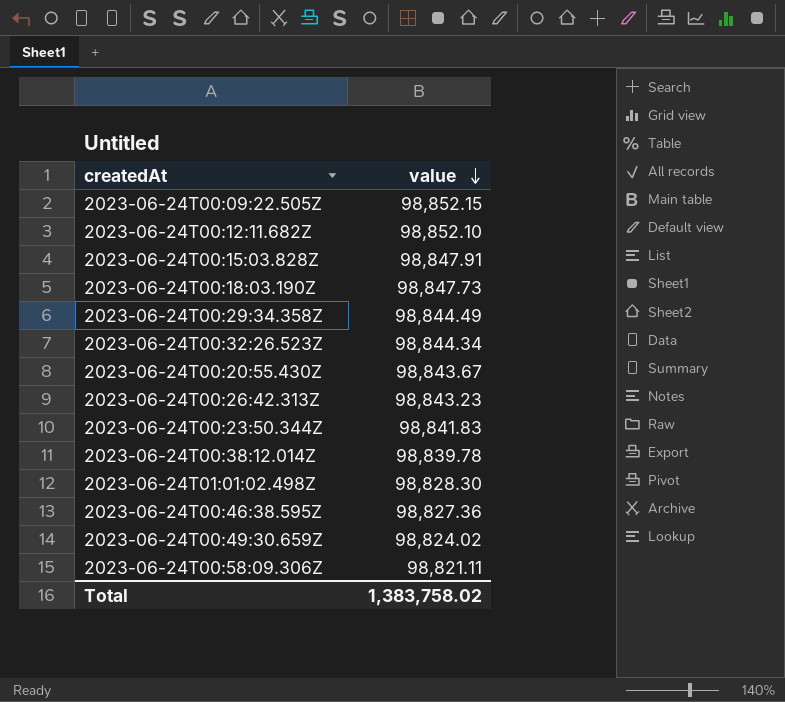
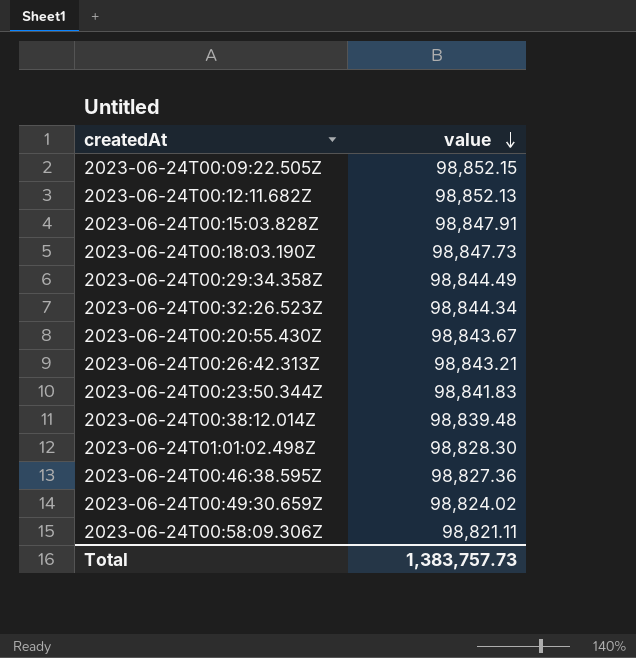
2023-06-24T00:12:11.682Z | value: 98,852.10 -> 98,852.13
2023-06-24T00:26:42.313Z | value: 98,843.23 -> 98,843.21
2023-06-24T00:38:12.014Z | value: 98,839.78 -> 98,839.48
Total | value: 1,383,758.02 -> 1,383,757.73

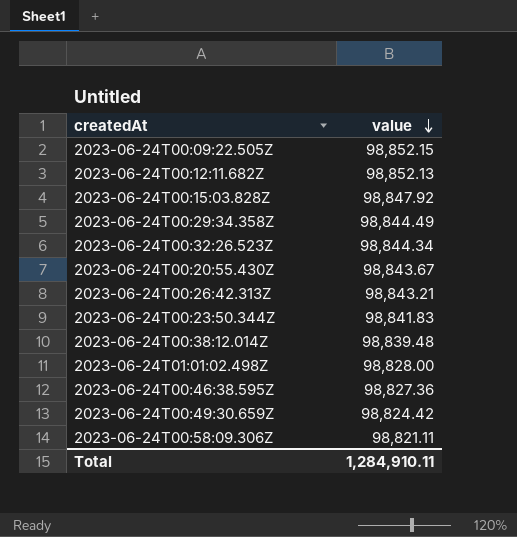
row 2023-06-24T00:18:03.190Z: 98,847.73 -> none
2023-06-24T00:15:03.828Z | value: 98,847.91 -> 98,847.92
2023-06-24T01:01:02.498Z | value: 98,828.30 -> 98,828.00
2023-06-24T00:49:30.659Z | value: 98,824.02 -> 98,824.42
Total | value: 1,383,757.73 -> 1,284,910.11

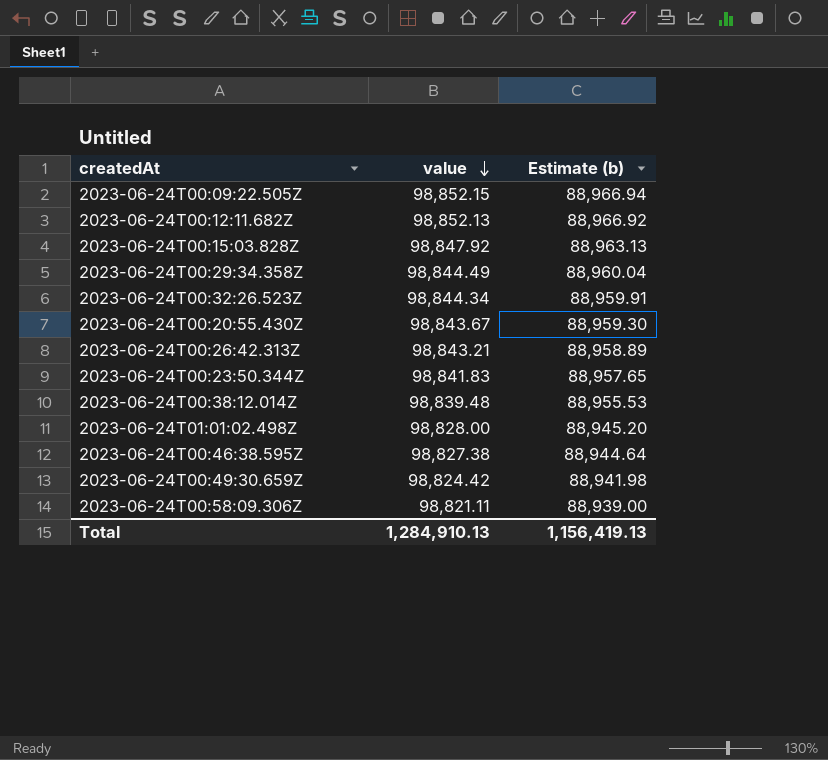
column Estimate (b) | formula: none -> [value] * 0.9
2023-06-24T00:46:38.595Z | value: 98,827.36 -> 98,827.38
Total | value: 1,284,910.11 -> 1,284,910.13

